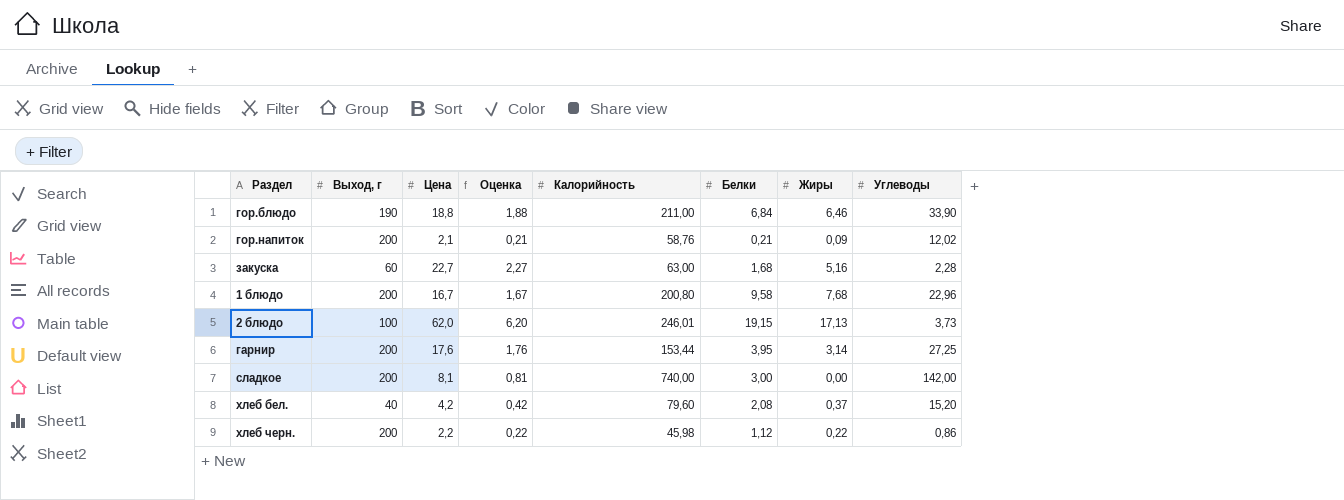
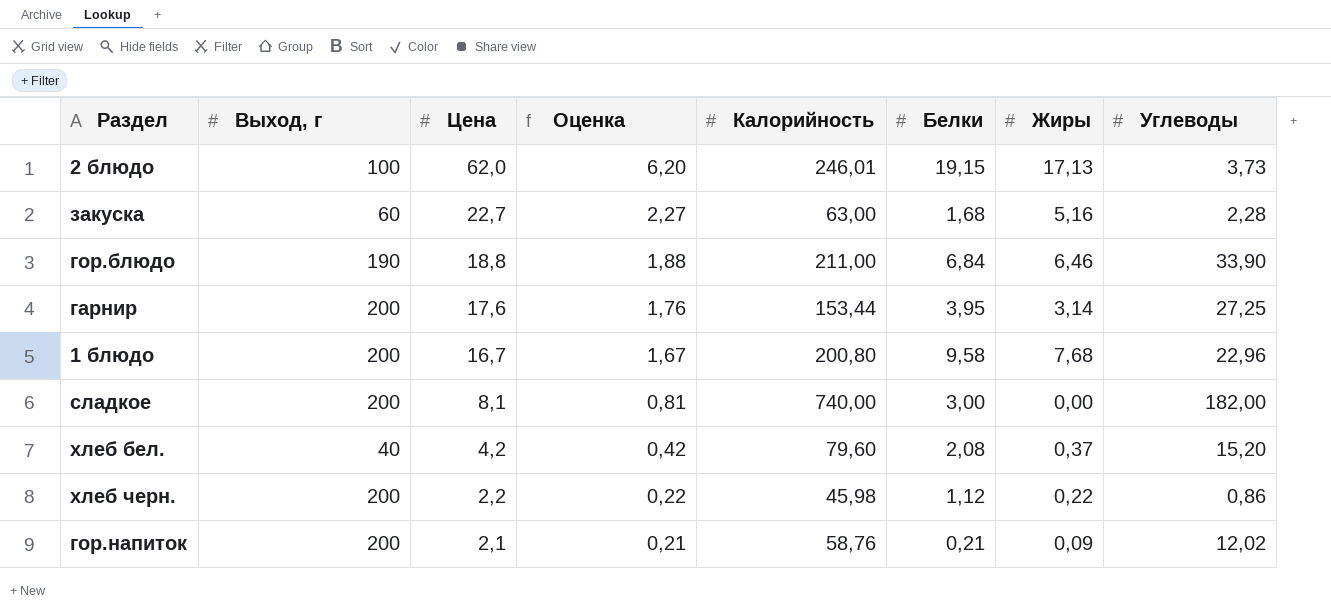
row order: none -> Цена descending
сладкое | Углеводы: 142,00 -> 182,00

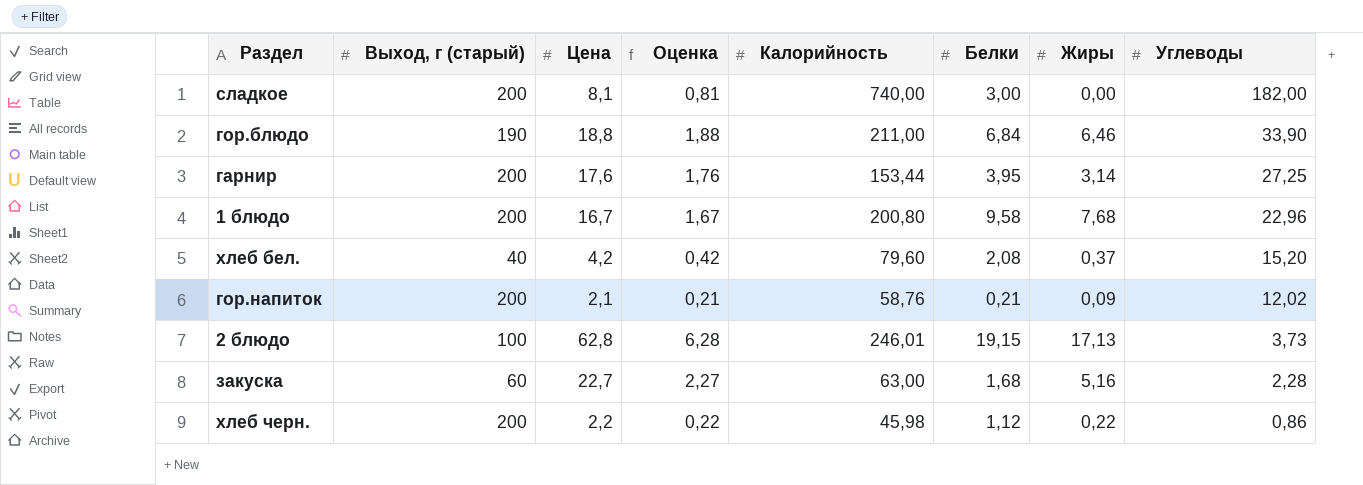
row order: Цена descending -> Углеводы descending
column name: Выход, г -> Выход, г (старый)
2 блюдо | Цена: 62,0 -> 62,8
2 блюдо | Оценка: 6,20 -> 6,28

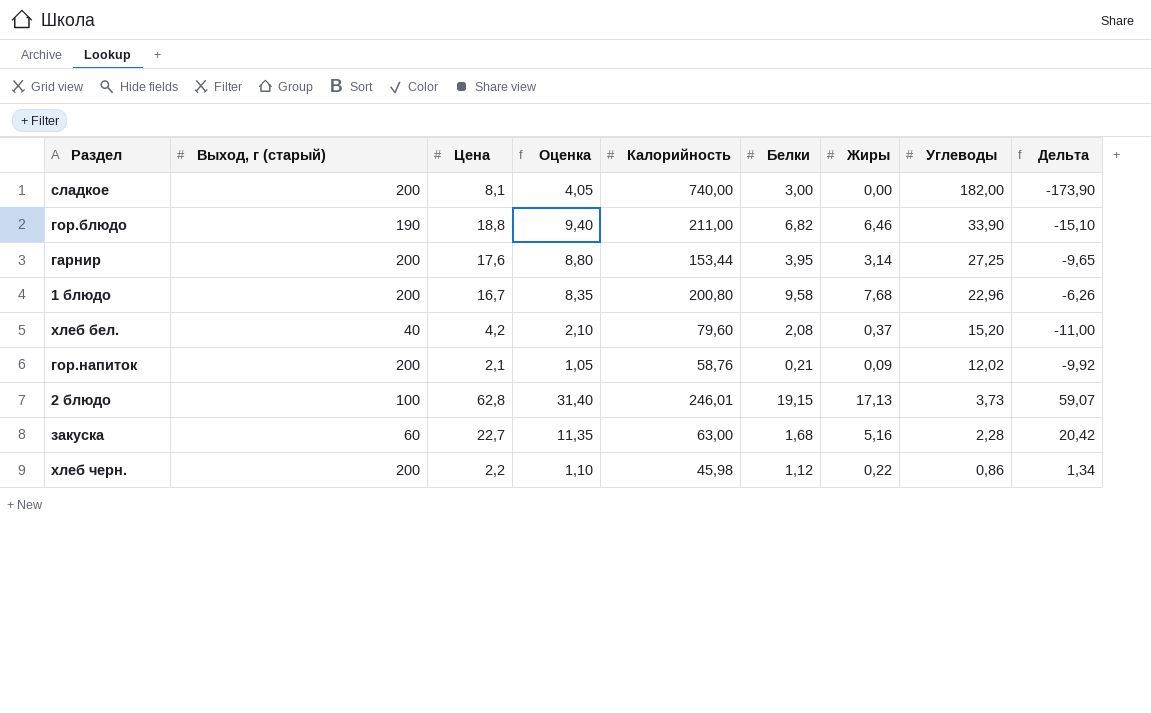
column Оценка | formula: [Цена] * 0,1 -> [Цена] * 0,5
column Дельта | formula: none -> [Цена] - [Углеводы]
гор.блюдо | Белки: 6,84 -> 6,82

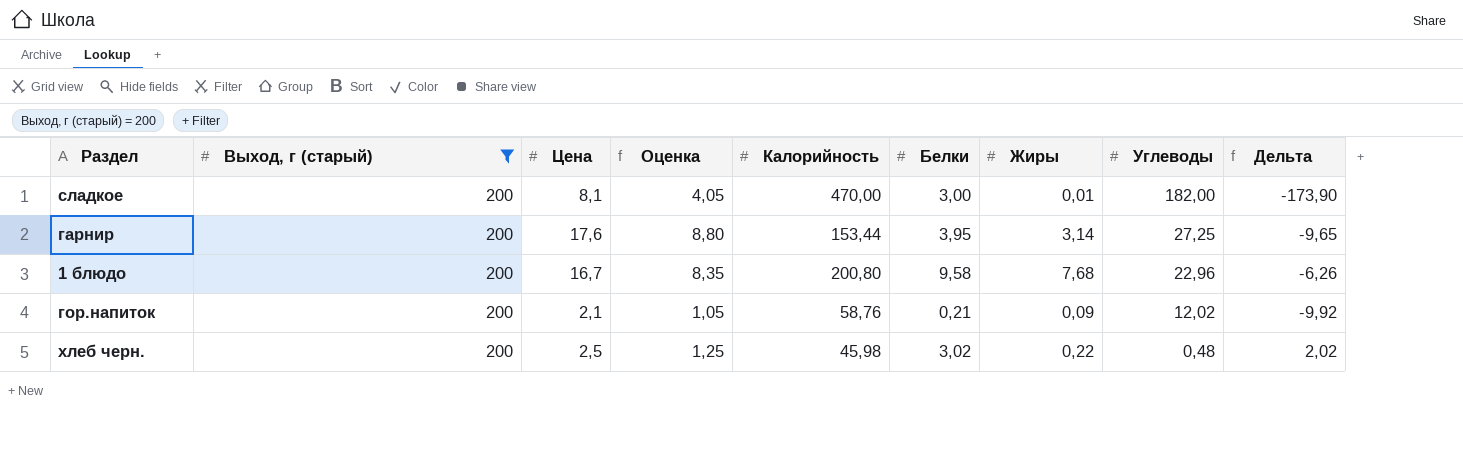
filter: none -> Выход, г (старый) = 200
сладкое | Калорийность: 740,00 -> 470,00
сладкое | Жиры: 0,00 -> 0,01
хлеб черн. | Цена: 2,2 -> 2,5
хлеб черн. | Оценка: 1,10 -> 1,25
хлеб черн. | Белки: 1,12 -> 3,02
хлеб черн. | Углеводы: 0,86 -> 0,48
хлеб черн. | Дельта: 1,34 -> 2,02

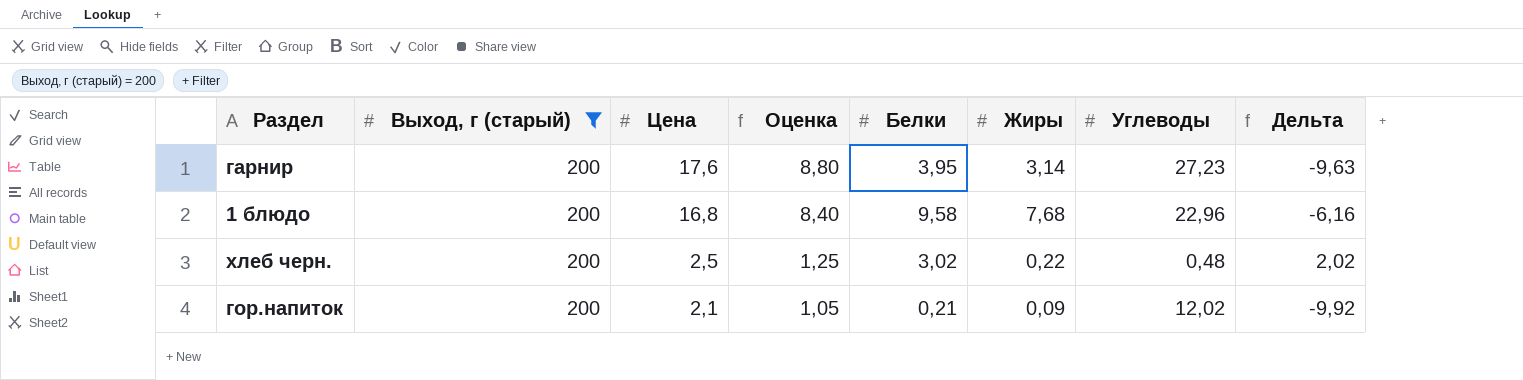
row order: Углеводы descending -> Цена descending
column Калорийность | position: 5 -> none
row сладкое: 200 | 8,1 | 4,05 | 470,00 | 3,00 | 0,01 | 182,00 | -173,90 -> none
гарнир | Углеводы: 27,25 -> 27,23
гарнир | Дельта: -9,65 -> -9,63
1 блюдо | Цена: 16,7 -> 16,8
1 блюдо | Оценка: 8,35 -> 8,40
1 блюдо | Дельта: -6,26 -> -6,16

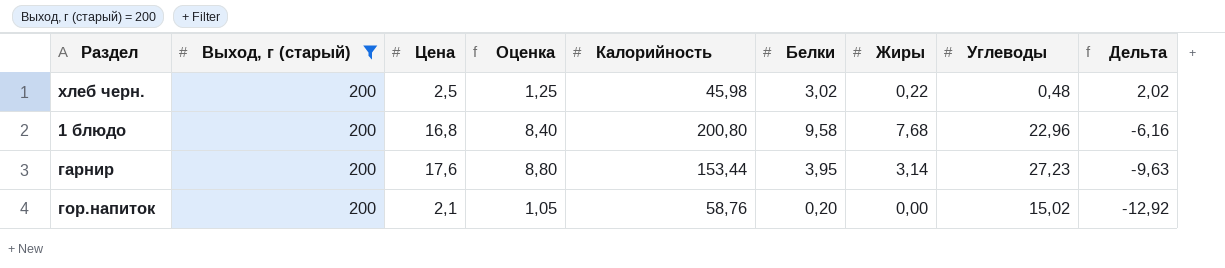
row order: Цена descending -> Дельта descending
column Калорийность | position: none -> 5
гор.напиток | Белки: 0,21 -> 0,20
гор.напиток | Жиры: 0,09 -> 0,00
гор.напиток | Углеводы: 12,02 -> 15,02
гор.напиток | Дельта: -9,92 -> -12,92

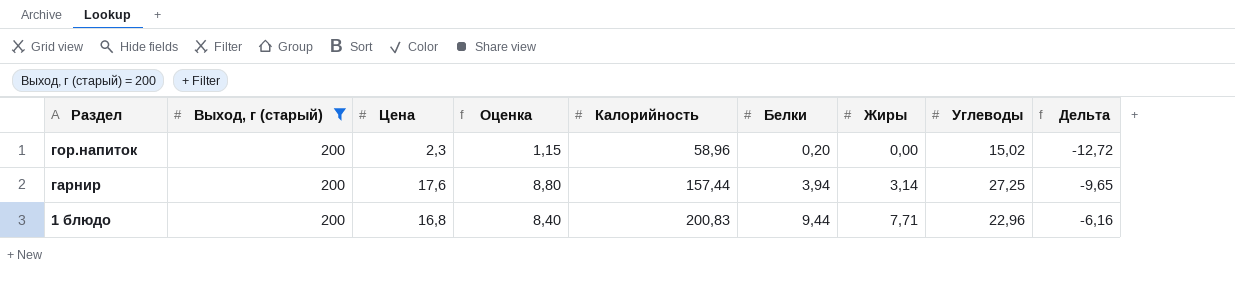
row order: Дельта descending -> Раздел descending
row хлеб черн.: 200 | 2,5 | 1,25 | 45,98 | 3,02 | 0,22 | 0,48 | 2,02 -> none
гор.напиток | Цена: 2,1 -> 2,3
гор.напиток | Оценка: 1,05 -> 1,15
гор.напиток | Калорийность: 58,76 -> 58,96
гор.напиток | Дельта: -12,92 -> -12,72
гарнир | Калорийность: 153,44 -> 157,44
гарнир | Белки: 3,95 -> 3,94
гарнир | Углеводы: 27,23 -> 27,25
гарнир | Дельта: -9,63 -> -9,65
1 блюдо | Калорийность: 200,80 -> 200,83
1 блюдо | Белки: 9,58 -> 9,44
1 блюдо | Жиры: 7,68 -> 7,71

